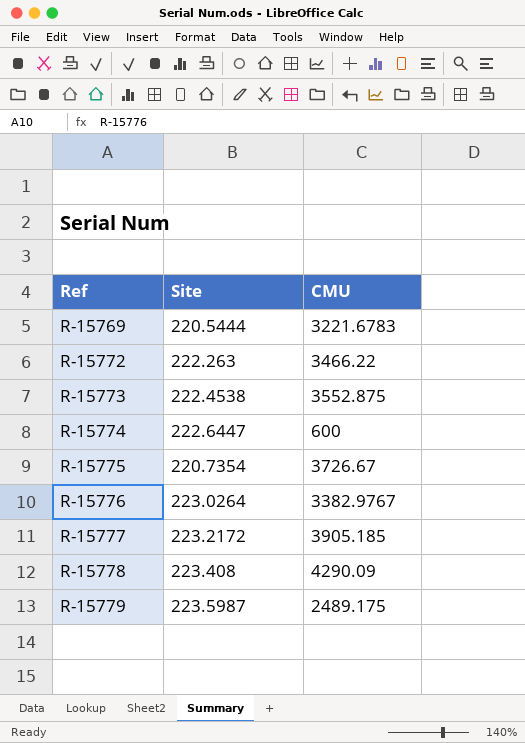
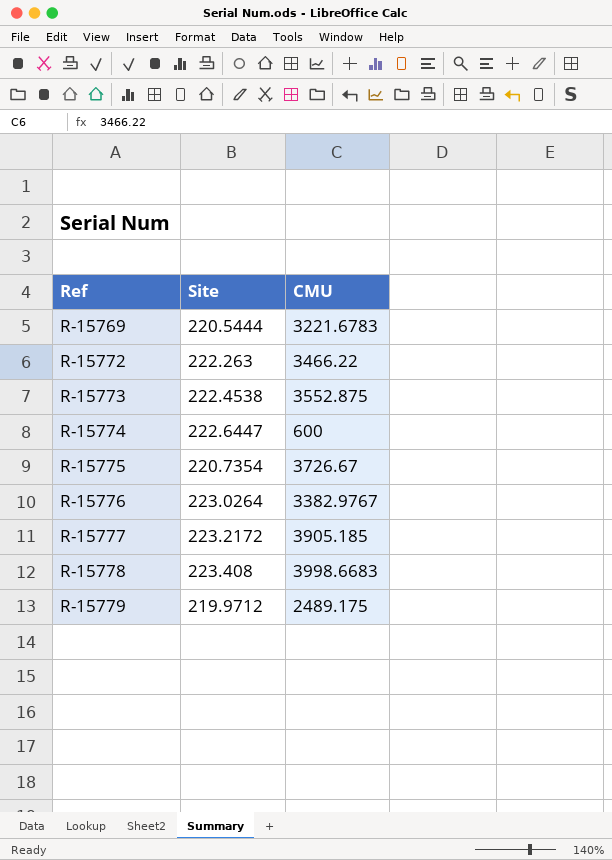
R-15778 | CMU: 4290.09 -> 3998.6683
R-15779 | Site: 223.5987 -> 219.9712

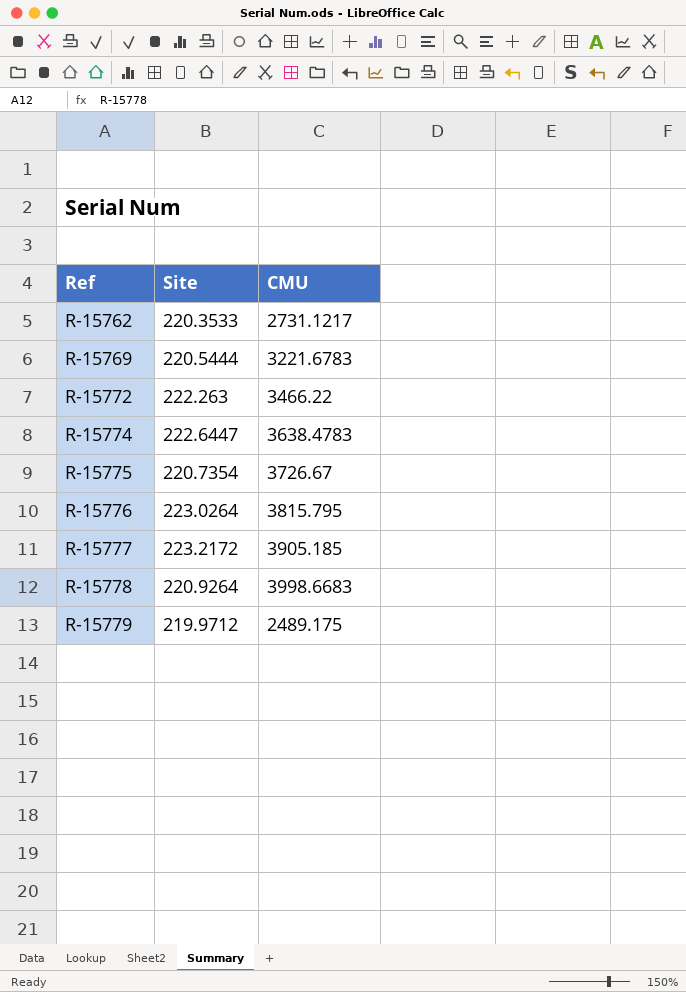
row R-15773: 222.4538 | 3552.875 -> none
row R-15762: none -> 220.3533 | 2731.1217
R-15774 | CMU: 600 -> 3638.4783
R-15776 | CMU: 3382.9767 -> 3815.795
R-15778 | Site: 223.408 -> 220.9264

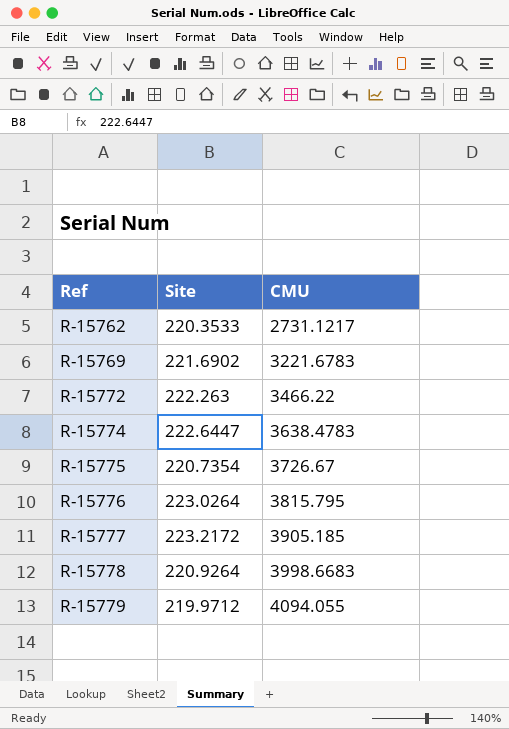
R-15769 | Site: 220.5444 -> 221.6902
R-15779 | CMU: 2489.175 -> 4094.055

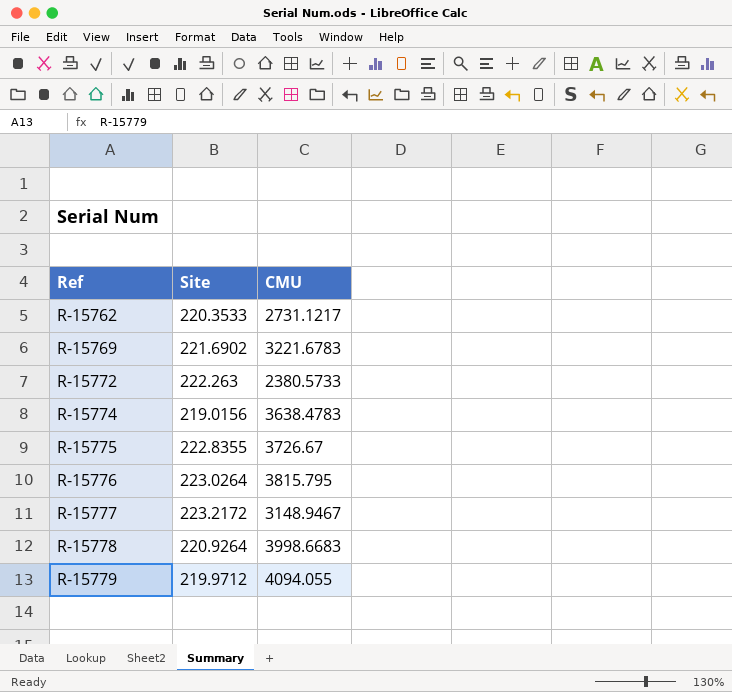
R-15772 | CMU: 3466.22 -> 2380.5733
R-15774 | Site: 222.6447 -> 219.0156
R-15775 | Site: 220.7354 -> 222.8355
R-15777 | CMU: 3905.185 -> 3148.9467

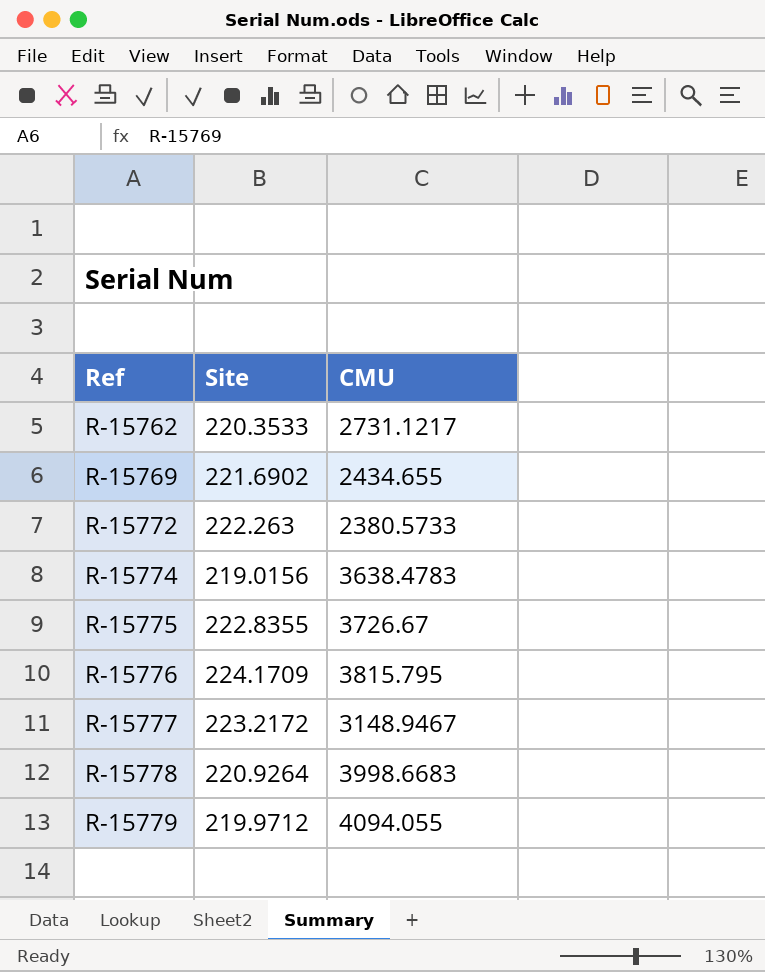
R-15769 | CMU: 3221.6783 -> 2434.655
R-15776 | Site: 223.0264 -> 224.1709

